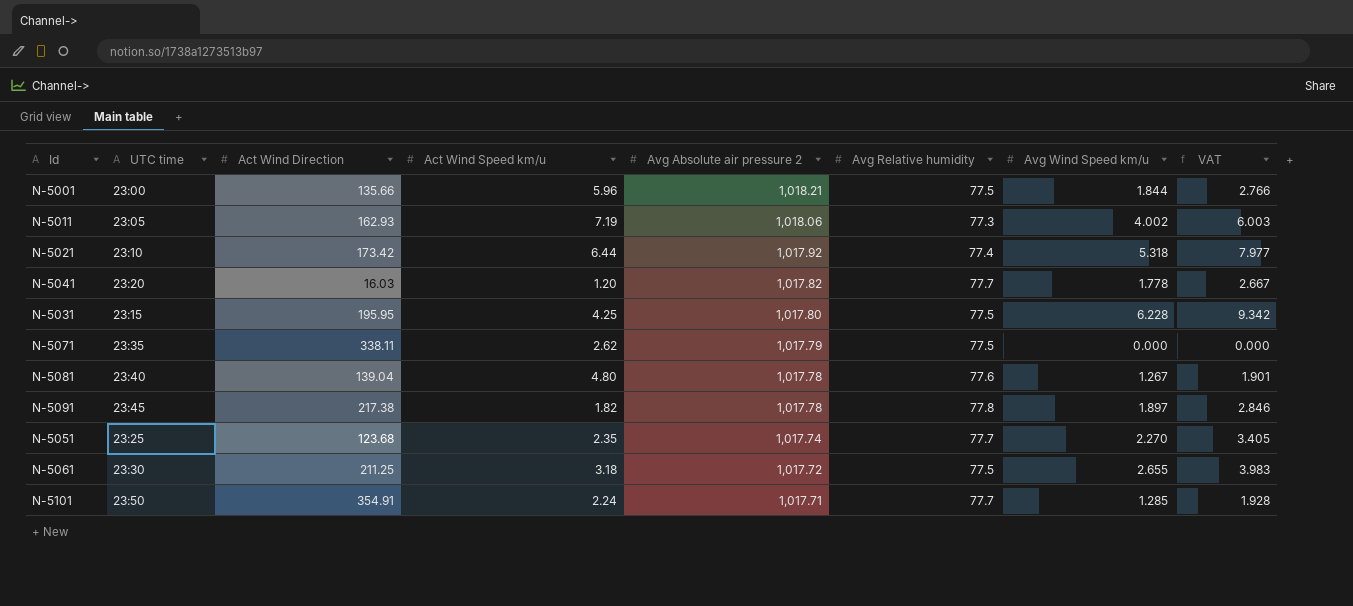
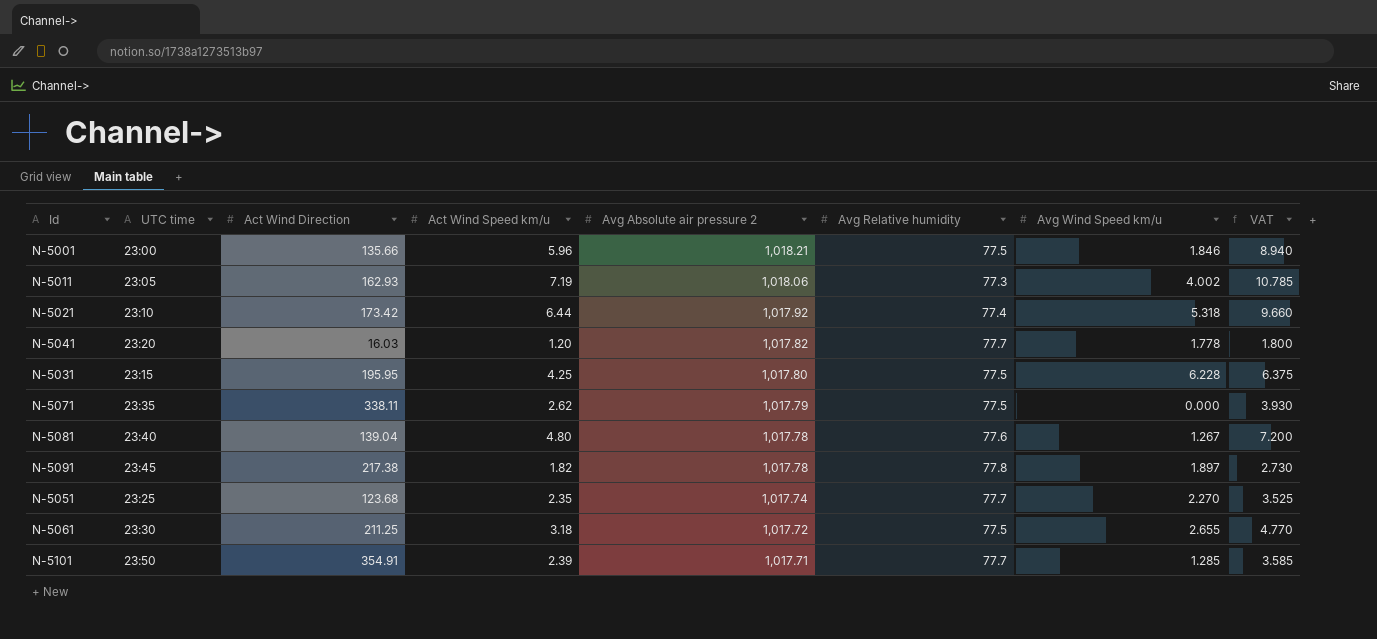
column VAT | formula: [Avg Wind Speed km/u] * 1.5 -> [Act Wind Speed km/u] * 1.5
N-5001 | Avg Wind Speed km/u: 1.844 -> 1.846
N-5101 | Act Wind Speed km/u: 2.24 -> 2.39

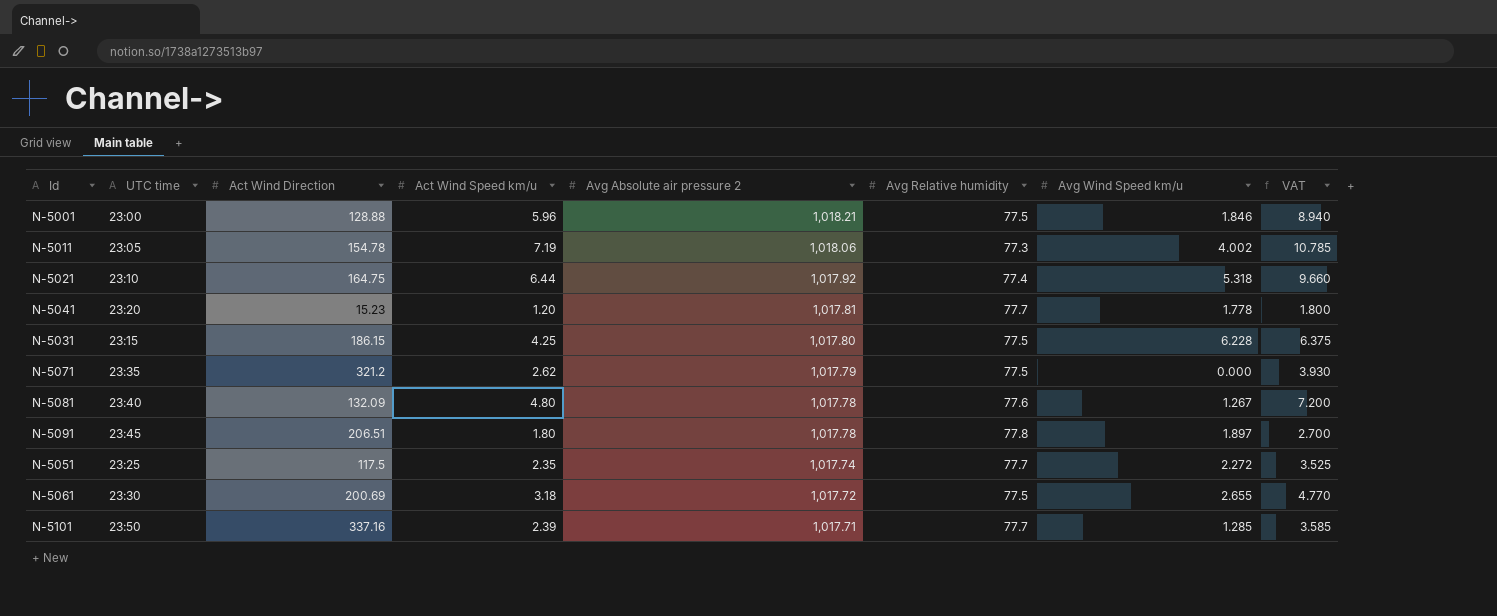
N-5001 | Act Wind Direction: 135.66 -> 128.88
N-5011 | Act Wind Direction: 162.93 -> 154.78
N-5021 | Act Wind Direction: 173.42 -> 164.75
N-5041 | Act Wind Direction: 16.03 -> 15.23
N-5041 | Avg Absolute air pressure 2: 1,017.82 -> 1,017.81
N-5031 | Act Wind Direction: 195.95 -> 186.15
N-5071 | Act Wind Direction: 338.11 -> 321.2
N-5081 | Act Wind Direction: 139.04 -> 132.09
N-5091 | Act Wind Direction: 217.38 -> 206.51
N-5091 | Act Wind Speed km/u: 1.82 -> 1.80
N-5091 | VAT: 2.730 -> 2.700
N-5051 | Act Wind Direction: 123.68 -> 117.5
N-5051 | Avg Wind Speed km/u: 2.270 -> 2.272
N-5061 | Act Wind Direction: 211.25 -> 200.69
N-5101 | Act Wind Direction: 354.91 -> 337.16

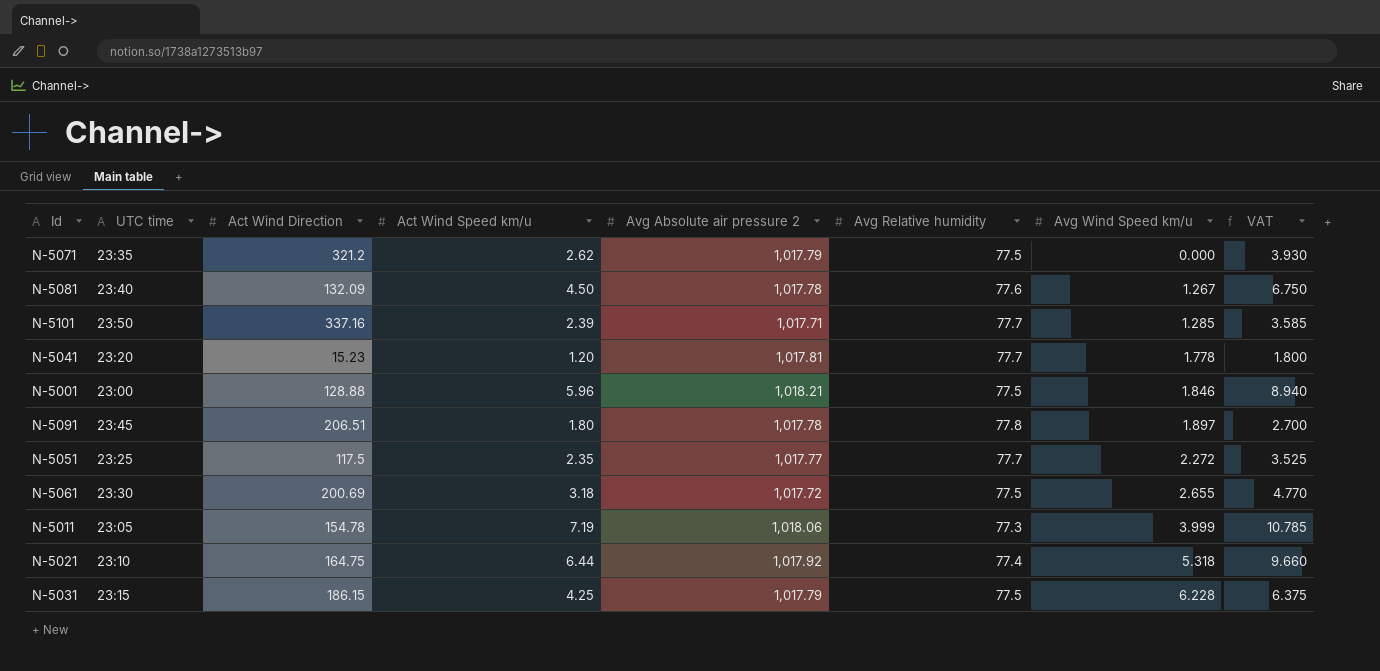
row order: Avg Absolute air pressure 2 descending -> Avg Wind Speed km/u ascending
N-5081 | Act Wind Speed km/u: 4.80 -> 4.50
N-5081 | VAT: 7.200 -> 6.750
N-5051 | Avg Absolute air pressure 2: 1,017.74 -> 1,017.77
N-5011 | Avg Wind Speed km/u: 4.002 -> 3.999
N-5031 | Avg Absolute air pressure 2: 1,017.80 -> 1,017.79

